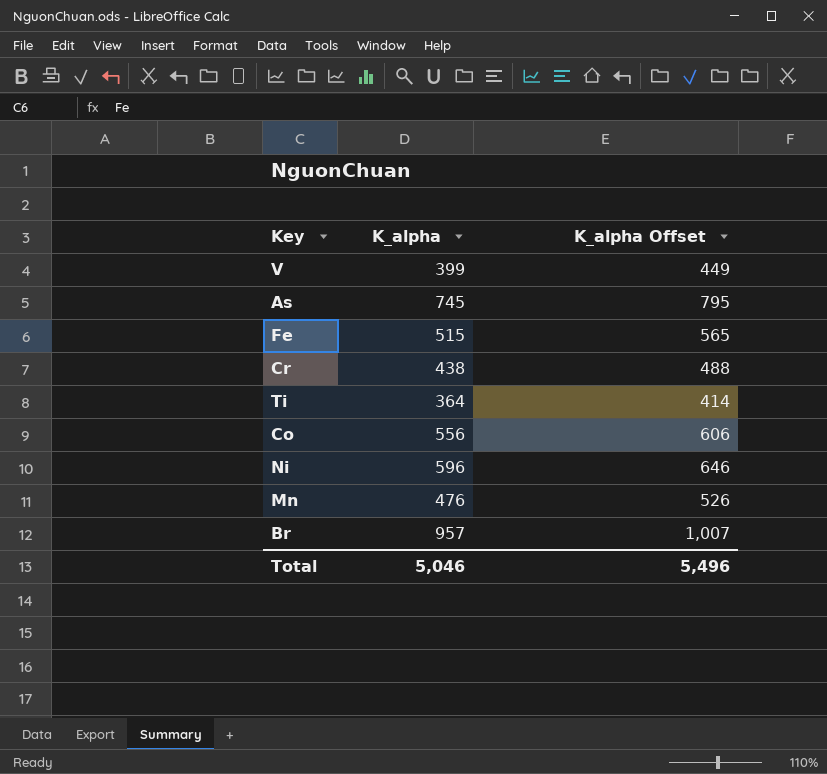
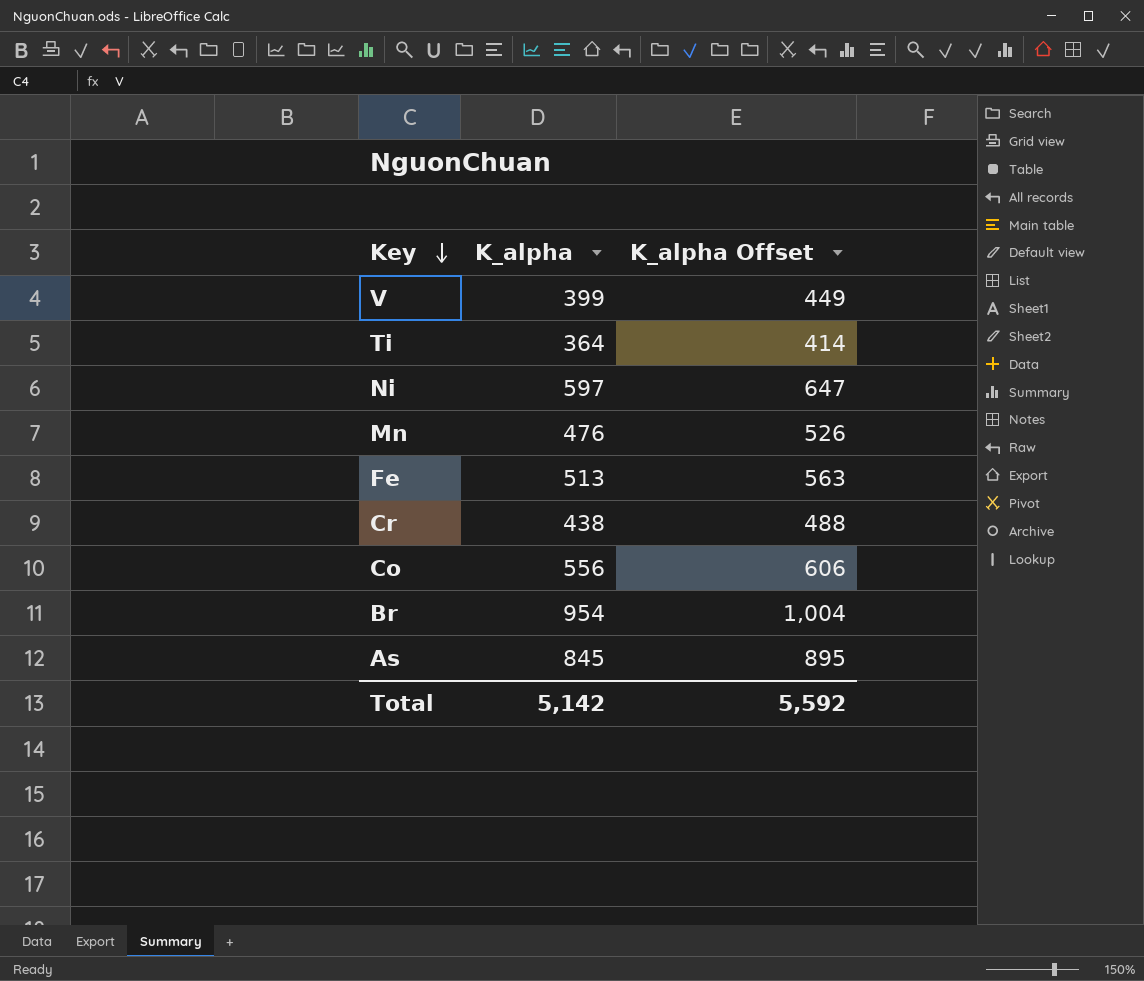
row order: none -> Key descending
Ni | K_alpha: 596 -> 597
Ni | K_alpha Offset: 646 -> 647
Fe | K_alpha: 515 -> 513
Fe | K_alpha Offset: 565 -> 563
Br | K_alpha: 957 -> 954
Br | K_alpha Offset: 1,007 -> 1,004
As | K_alpha: 745 -> 845
As | K_alpha Offset: 795 -> 895
Total | K_alpha: 5,046 -> 5,142
Total | K_alpha Offset: 5,496 -> 5,592

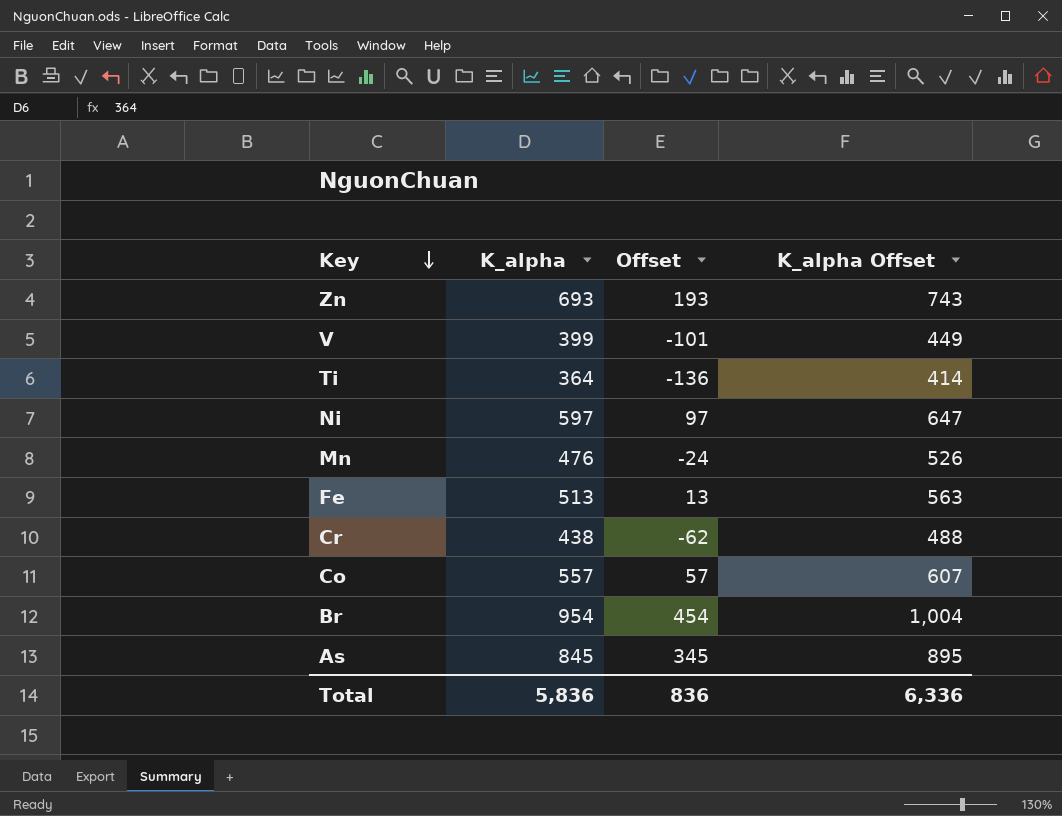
column Offset | formula: none -> [K_alpha] - 500
row Zn: none -> 693 | 193 | 743
Co | K_alpha: 556 -> 557
Co | K_alpha Offset: 606 -> 607
Total | K_alpha: 5,142 -> 5,836
Total | K_alpha Offset: 5,592 -> 6,336

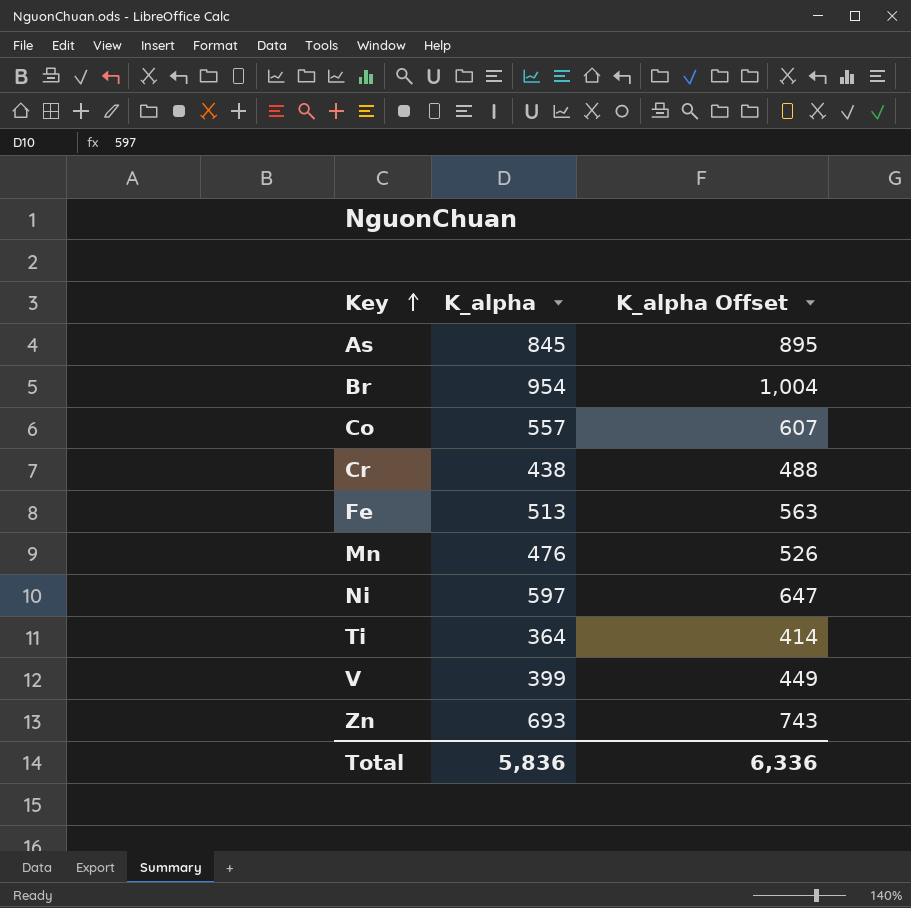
row order: Key descending -> Key ascending
column Offset | formula: [K_alpha] - 500 -> none

